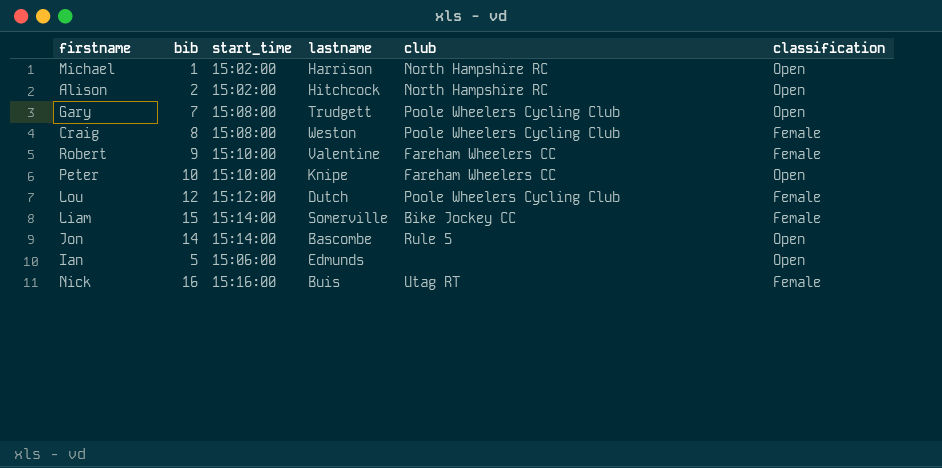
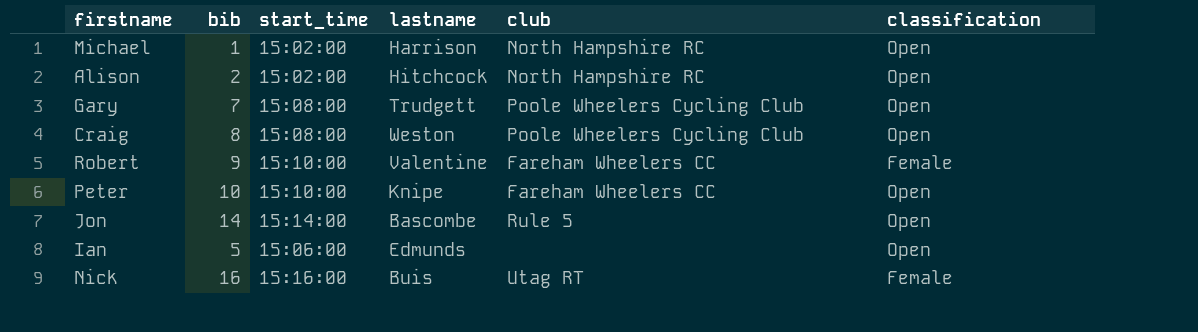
row Lou: 12 | 15:12:00 | Dutch | Poole Wheelers Cycling Club | Female -> none
row Liam: 15 | 15:14:00 | Somerville | Bike Jockey CC | Female -> none
Craig | classification: Female -> Open

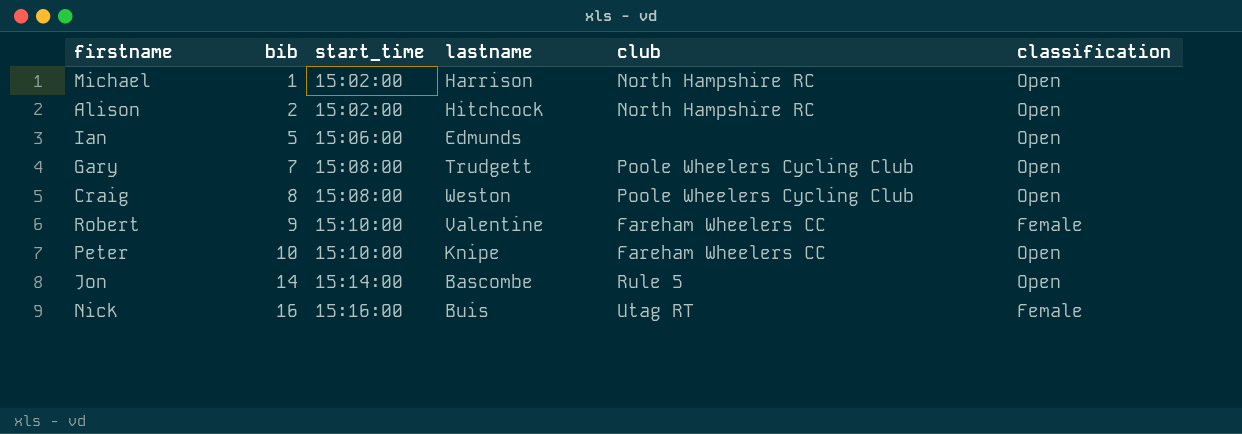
row order: none -> bib ascending

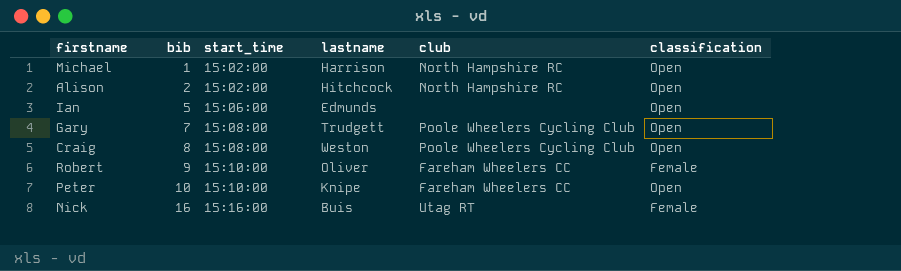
row Jon: 14 | 15:14:00 | Bascombe | Rule 5 | Open -> none
Robert | lastname: Valentine -> Oliver

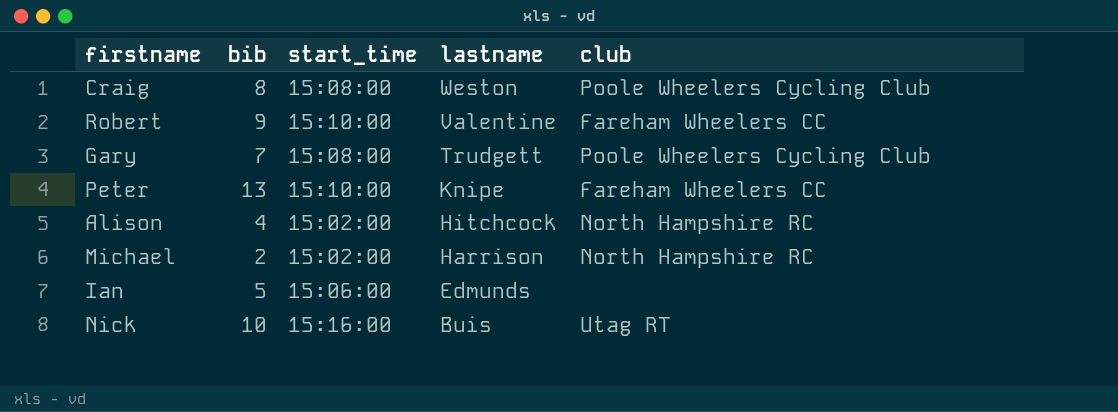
row order: bib ascending -> lastname descending
column classification | position: 6 -> none
Robert | lastname: Oliver -> Valentine
Peter | bib: 10 -> 13
Alison | bib: 2 -> 4
Michael | bib: 1 -> 2
Nick | bib: 16 -> 10

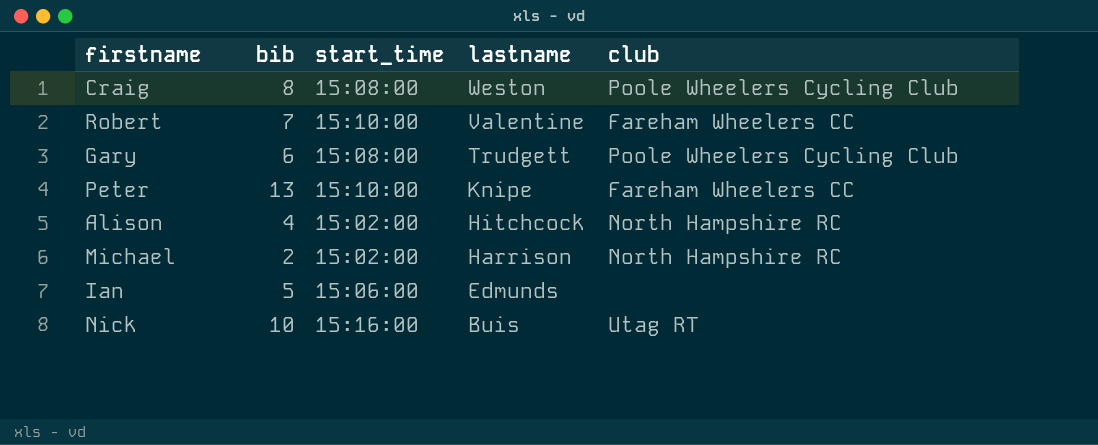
Robert | bib: 9 -> 7
Gary | bib: 7 -> 6

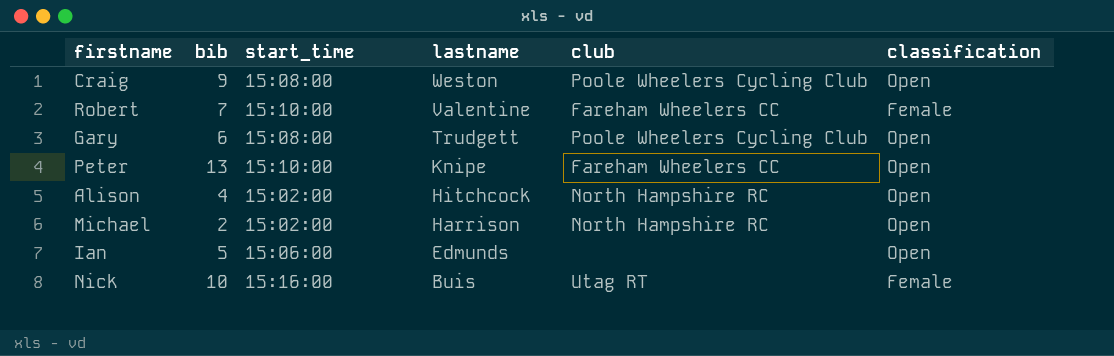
column classification | position: none -> 6
Craig | bib: 8 -> 9

